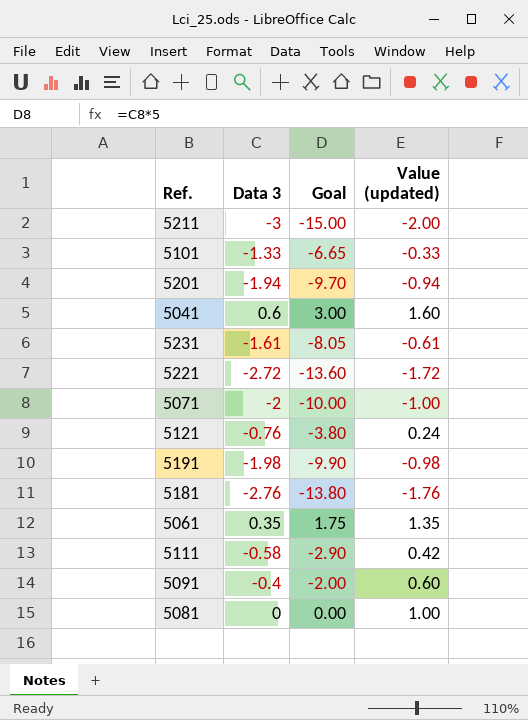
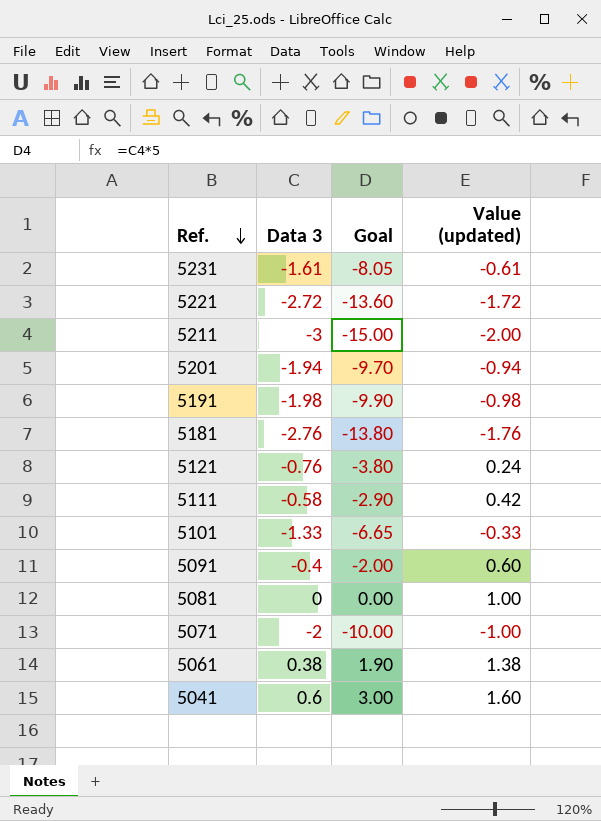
row order: none -> Ref. descending
5061 | Data 3: 0.35 -> 0.38
5061 | Goal: 1.75 -> 1.90
5061 | Value (updated): 1.35 -> 1.38

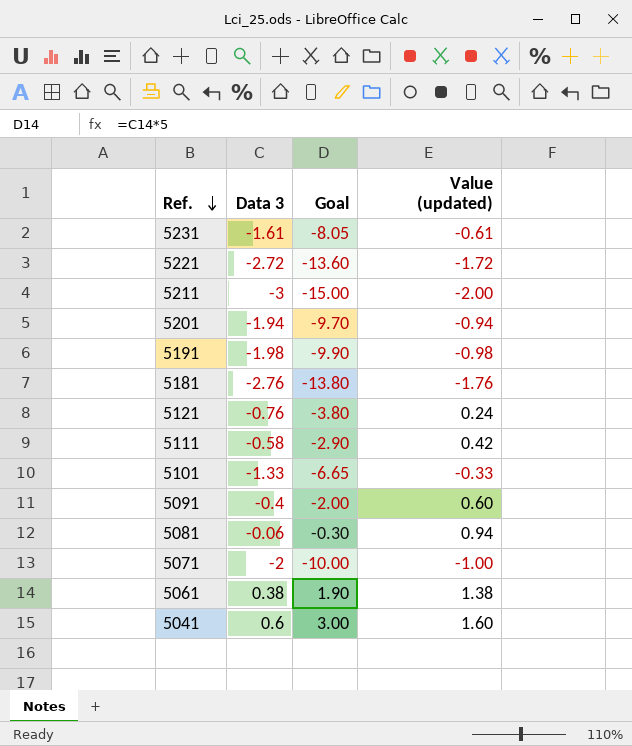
5081 | Data 3: 0 -> -0.06
5081 | Goal: 0.00 -> -0.30
5081 | Value (updated): 1.00 -> 0.94

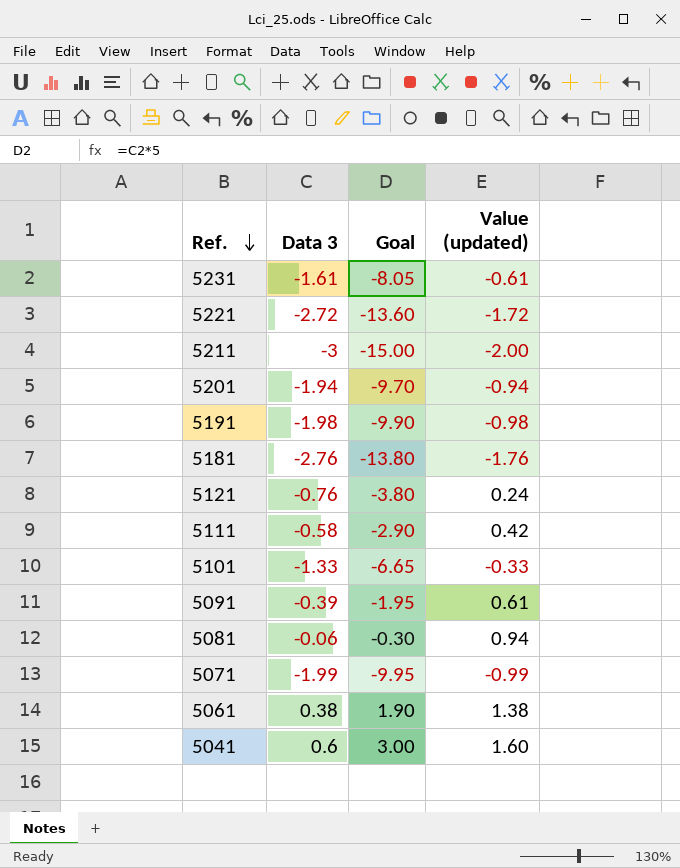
5091 | Data 3: -0.4 -> -0.39
5091 | Goal: -2.00 -> -1.95
5091 | Value (updated): 0.60 -> 0.61
5071 | Data 3: -2 -> -1.99
5071 | Goal: -10.00 -> -9.95
5071 | Value (updated): -1.00 -> -0.99

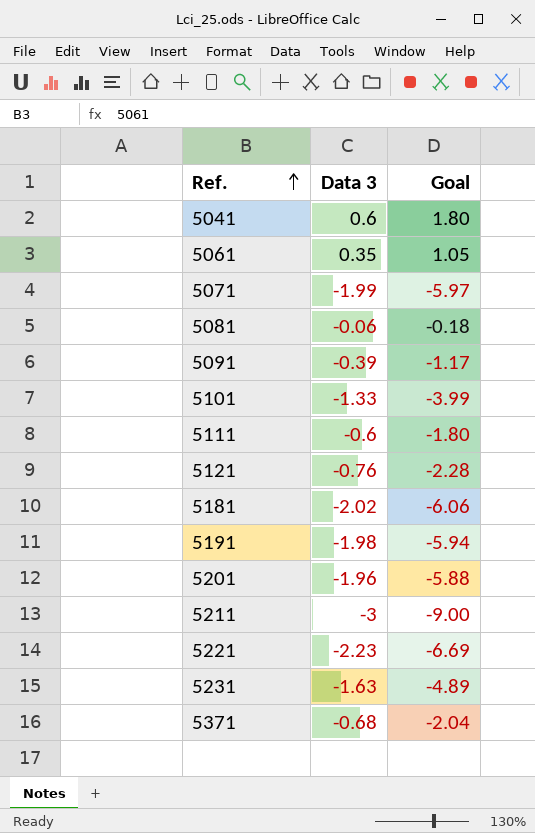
row order: Ref. descending -> Ref. ascending
column Value (updated) | formula: [Data 3] + 1 -> none
column Goal | formula: [Data 3] * 5 -> [Data 3] * 3
5061 | Data 3: 0.38 -> 0.35
5111 | Data 3: -0.58 -> -0.6
5181 | Data 3: -2.76 -> -2.02
5201 | Data 3: -1.94 -> -1.96
5221 | Data 3: -2.72 -> -2.23
5231 | Data 3: -1.61 -> -1.63
row 5371: none -> -0.68 | -2.04

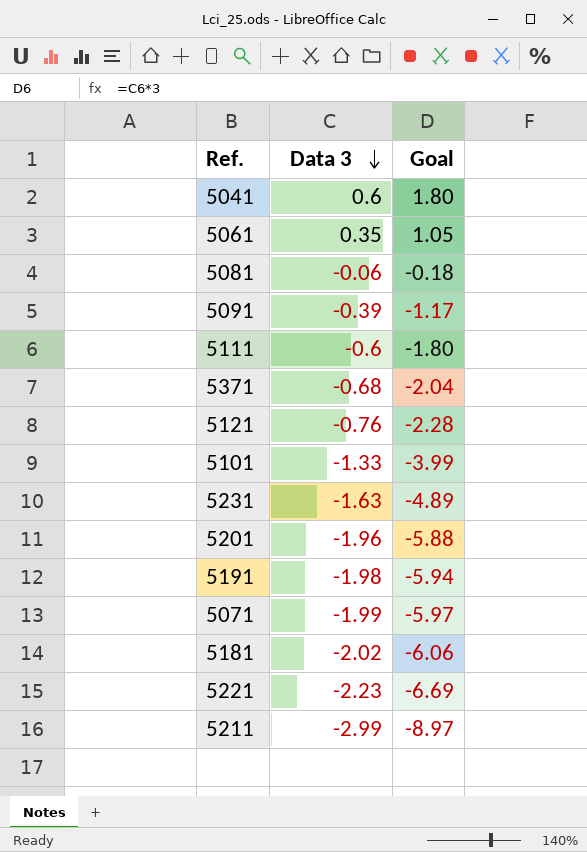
row order: Ref. ascending -> Data 3 descending
5211 | Data 3: -3 -> -2.99
5211 | Goal: -9.00 -> -8.97

